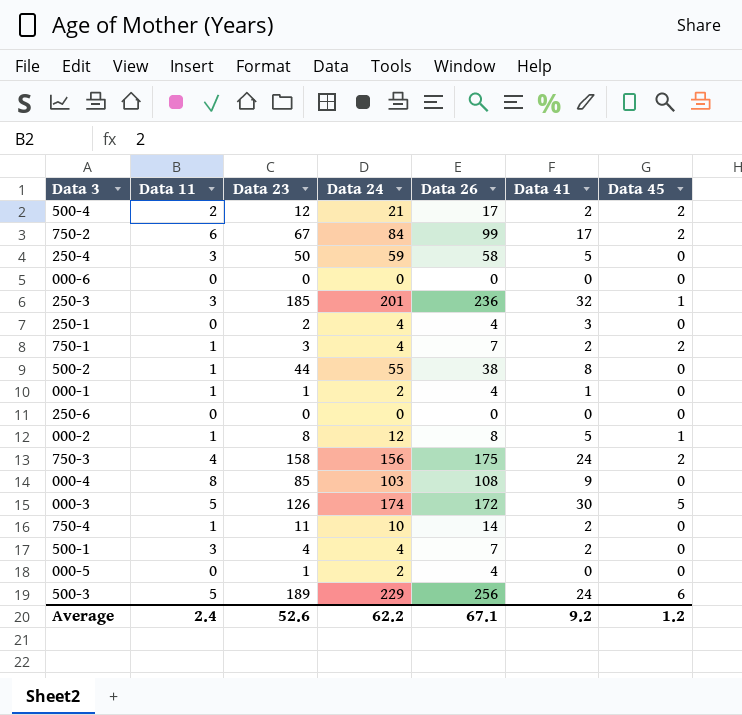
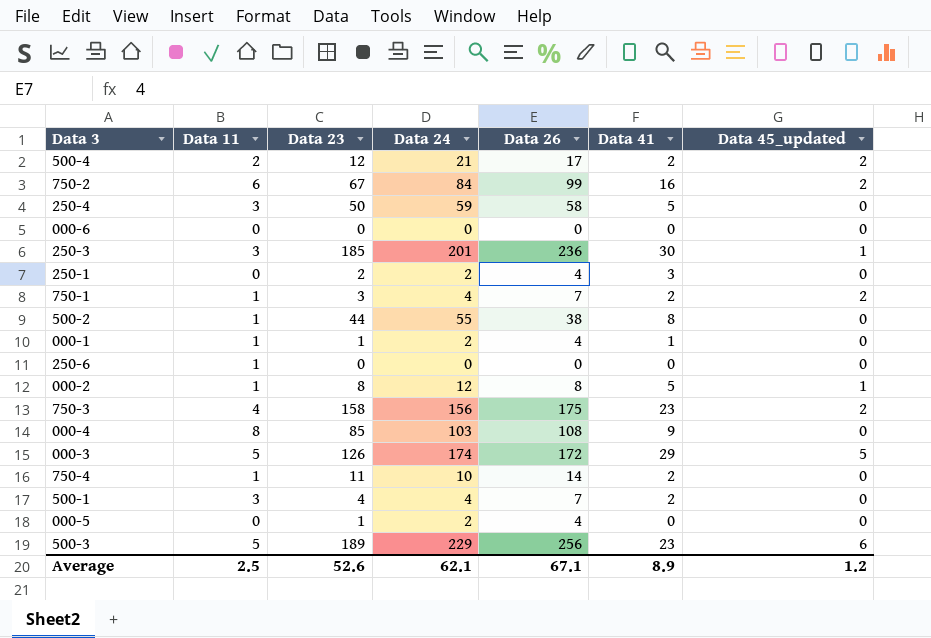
column name: Data 45 -> Data 45_updated
750-2 | Data 41: 17 -> 16
250-3 | Data 41: 32 -> 30
250-1 | Data 24: 4 -> 2
250-6 | Data 11: 0 -> 1
750-3 | Data 41: 24 -> 23
000-3 | Data 41: 30 -> 29
500-3 | Data 41: 24 -> 23
Average | Data 11: 2.4 -> 2.5
Average | Data 24: 62.2 -> 62.1
Average | Data 41: 9.2 -> 8.9

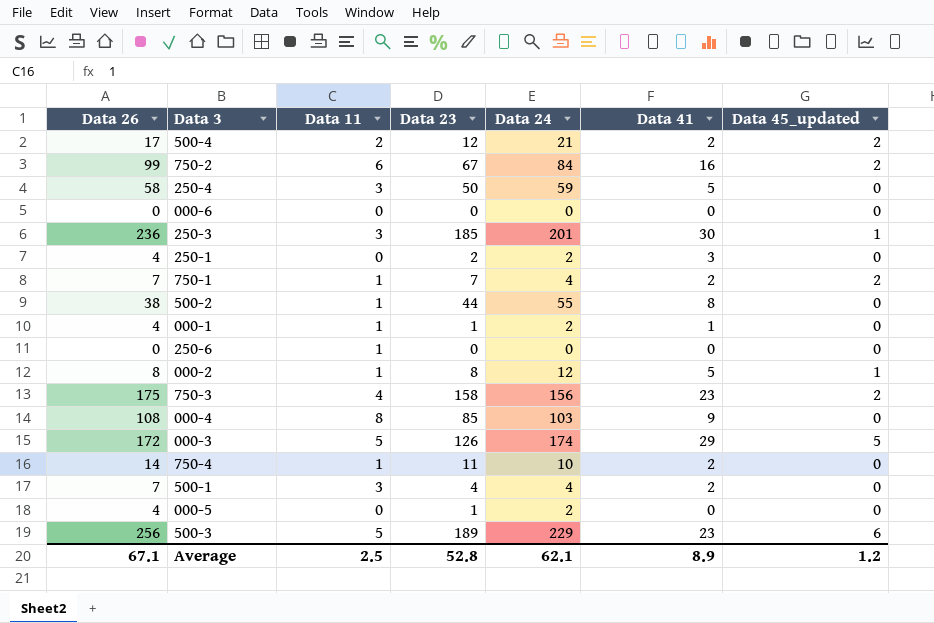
column Data 26 | position: 5 -> 1
750-1 | Data 23: 3 -> 7
Average | Data 23: 52.6 -> 52.8

